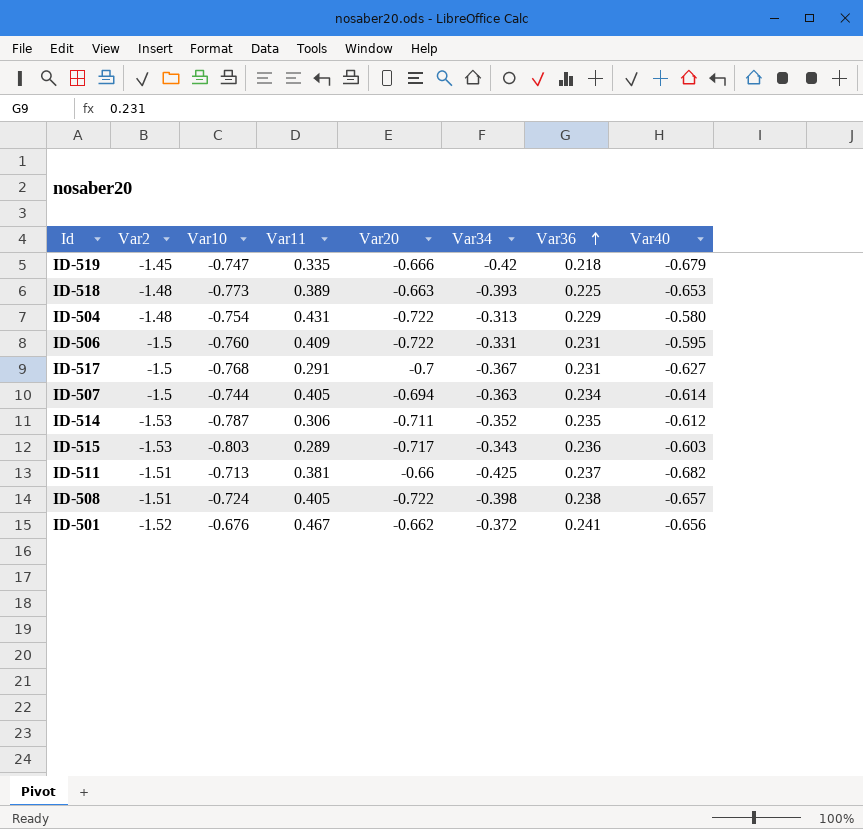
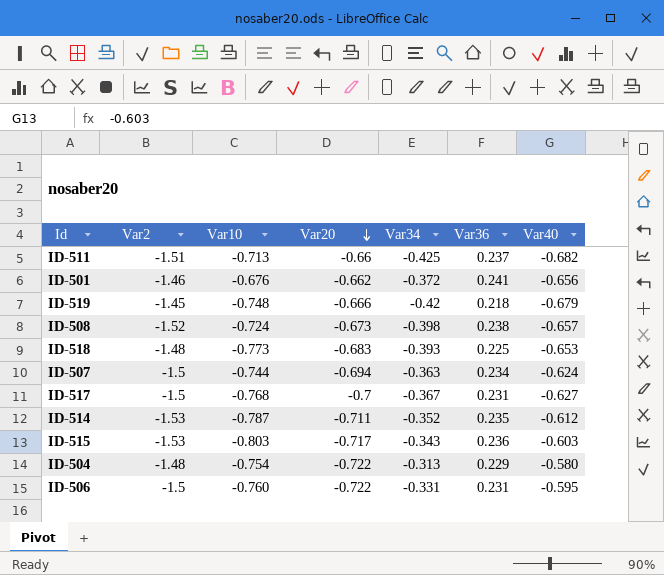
row order: Var36 ascending -> Var20 descending
column Var11 | position: 4 -> none
ID-501 | Var2: -1.52 -> -1.46
ID-519 | Var10: -0.747 -> -0.748
ID-508 | Var2: -1.51 -> -1.52
ID-508 | Var20: -0.722 -> -0.673
ID-518 | Var20: -0.663 -> -0.683
ID-507 | Var40: -0.614 -> -0.624

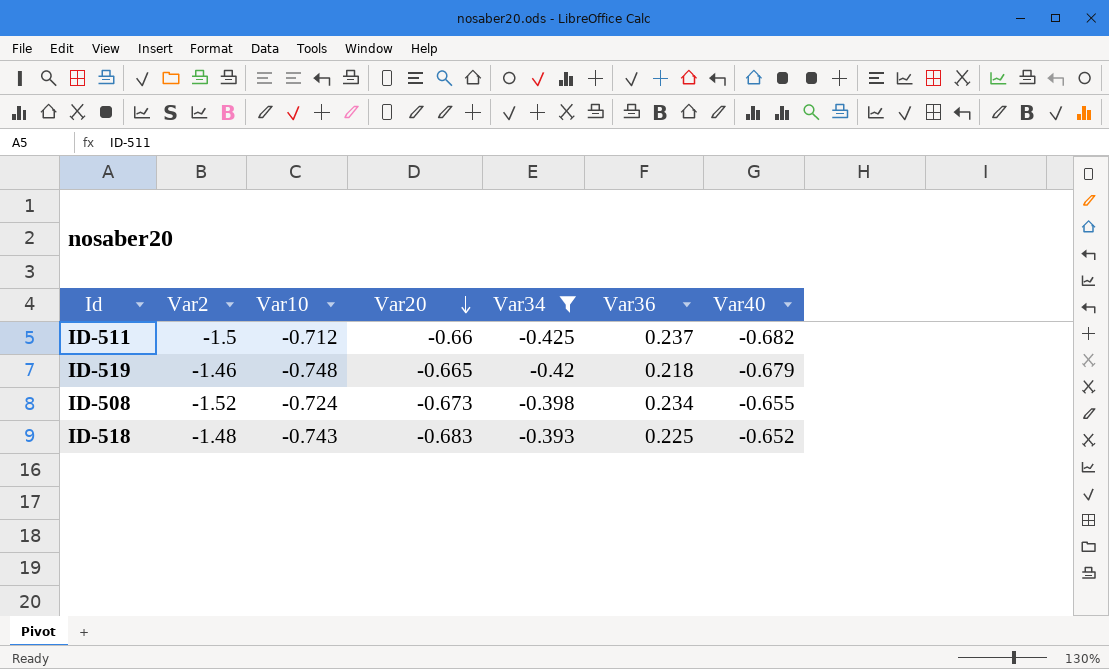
filter: none -> Var34 <= -0.393
ID-511 | Var2: -1.51 -> -1.5
ID-511 | Var10: -0.713 -> -0.712
ID-519 | Var2: -1.45 -> -1.46
ID-519 | Var20: -0.666 -> -0.665
ID-508 | Var36: 0.238 -> 0.234
ID-508 | Var40: -0.657 -> -0.655
ID-518 | Var10: -0.773 -> -0.743
ID-518 | Var40: -0.653 -> -0.652

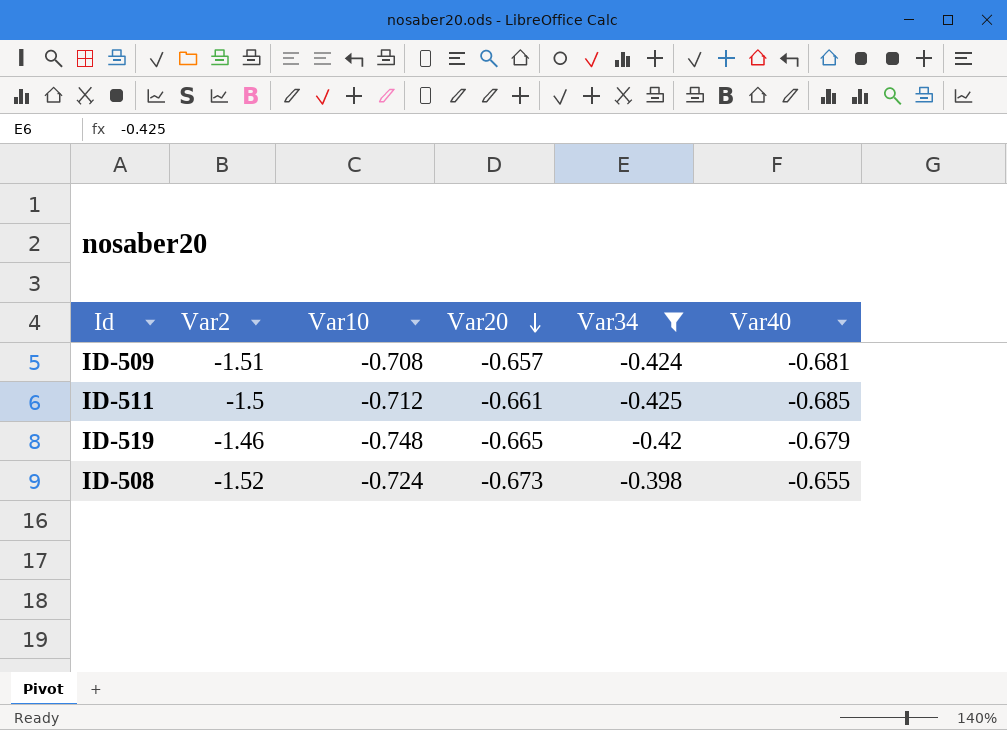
column Var36 | position: 6 -> none
row ID-518: -1.48 | -0.743 | -0.683 | -0.393 | 0.225 | -0.652 -> none
row ID-509: none -> -1.51 | -0.708 | -0.657 | -0.424 | -0.681
ID-511 | Var20: -0.66 -> -0.661
ID-511 | Var40: -0.682 -> -0.685

